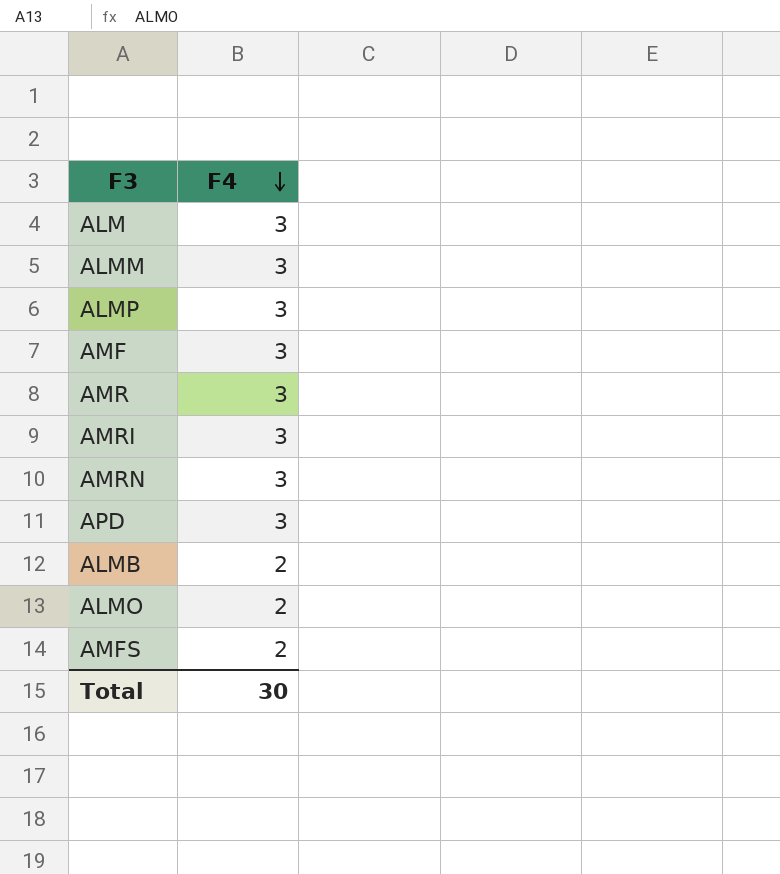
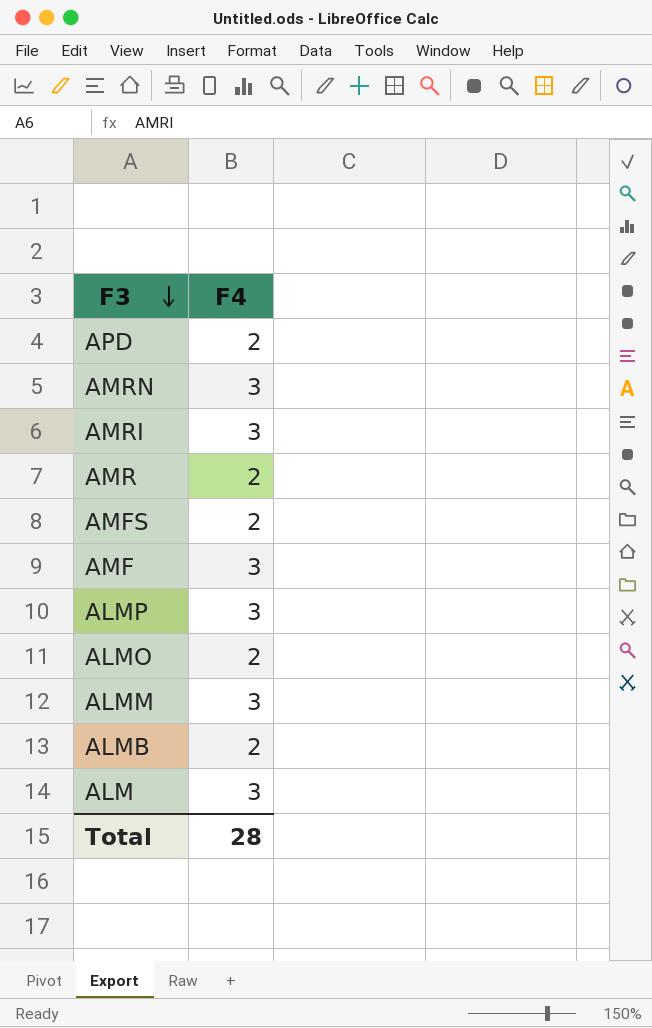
row order: F4 descending -> F3 descending
APD | F4: 3 -> 2
AMR | F4: 3 -> 2
Total | F4: 30 -> 28

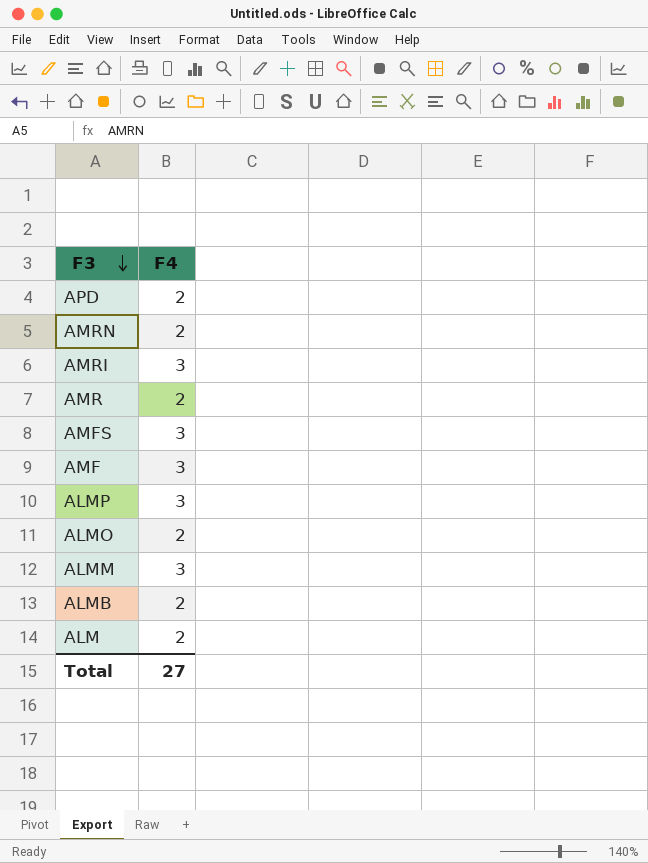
AMRN | F4: 3 -> 2
AMFS | F4: 2 -> 3
ALM | F4: 3 -> 2
Total | F4: 28 -> 27

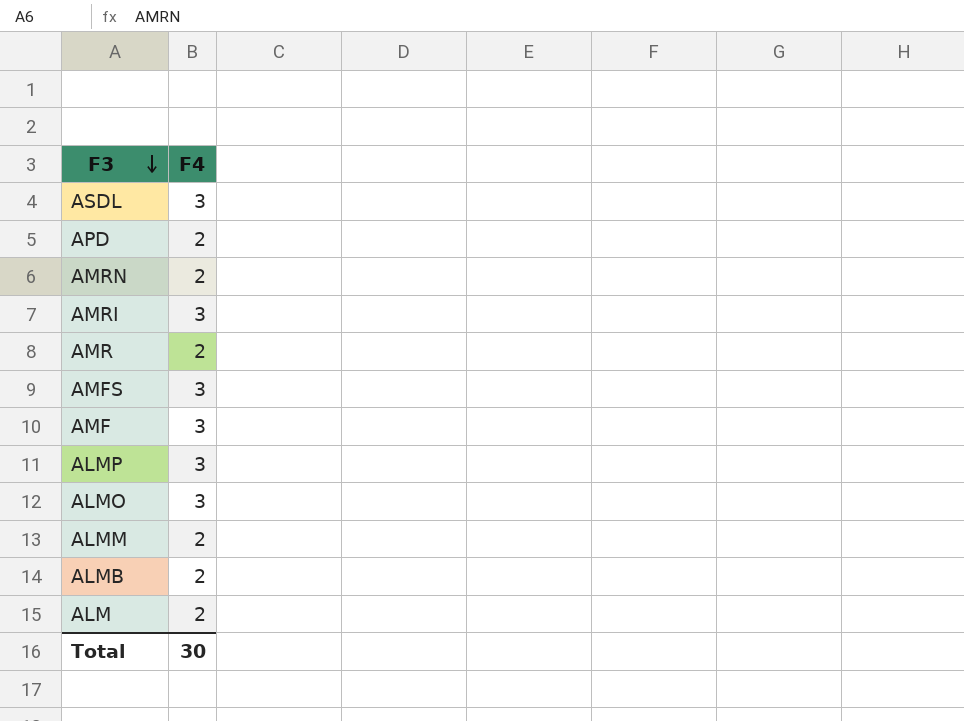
row ASDL: none -> 3
ALMO | F4: 2 -> 3
ALMM | F4: 3 -> 2
Total | F4: 27 -> 30

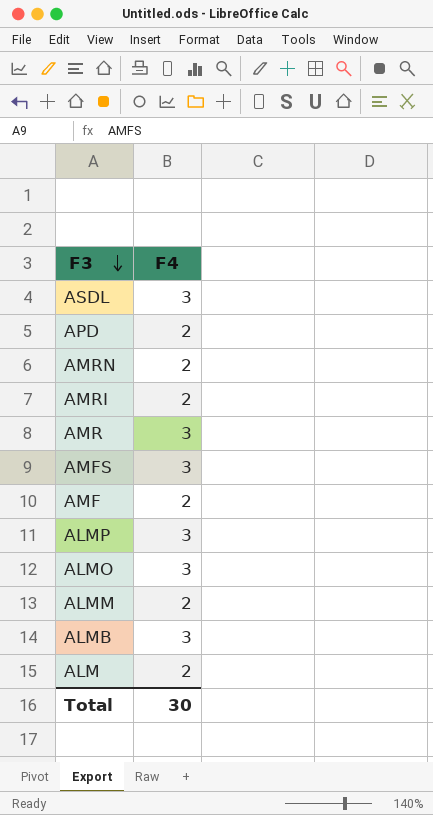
AMRI | F4: 3 -> 2
AMR | F4: 2 -> 3
AMF | F4: 3 -> 2
ALMB | F4: 2 -> 3

